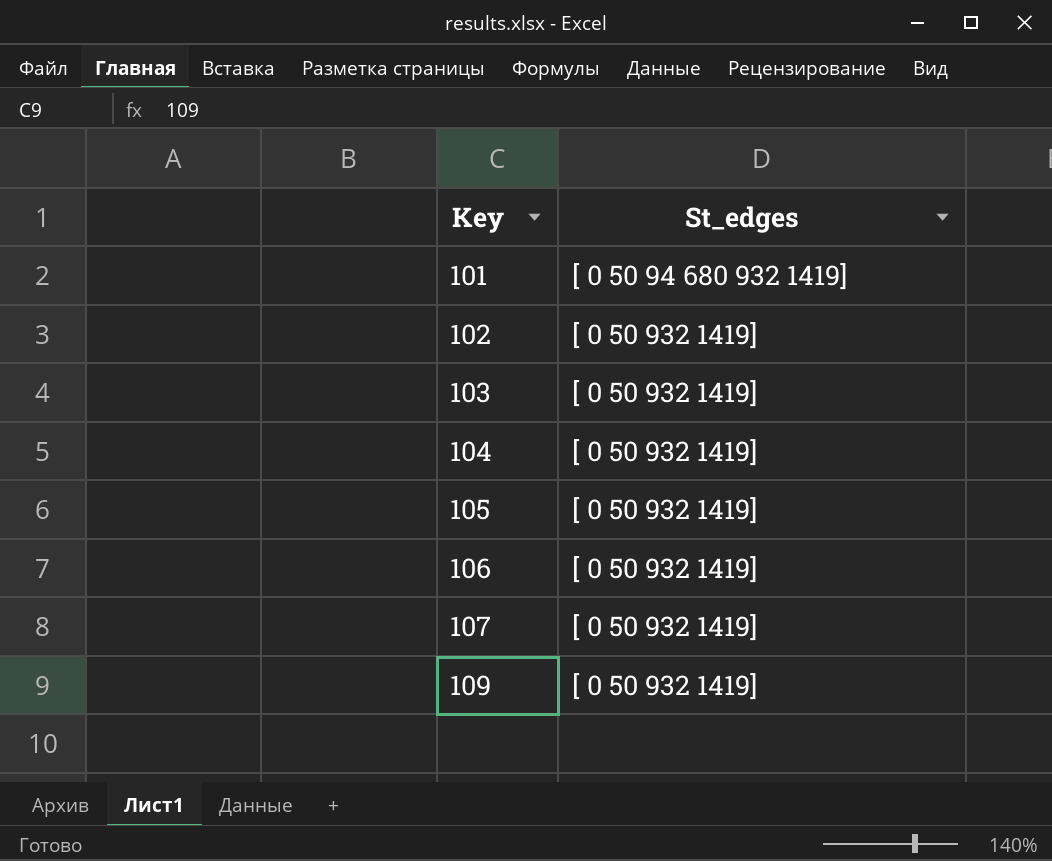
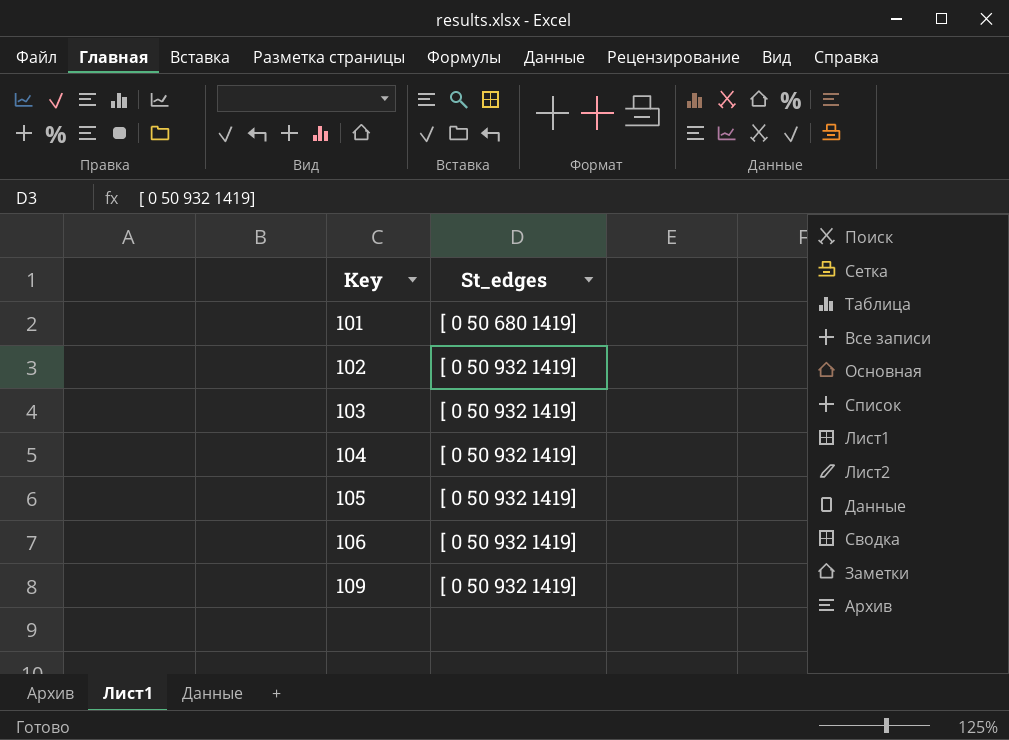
row 107: [ 0 50 932 1419] -> none
101 | St_edges: [ 0 50 94 680 932 1419] -> [ 0 50 680 1419]

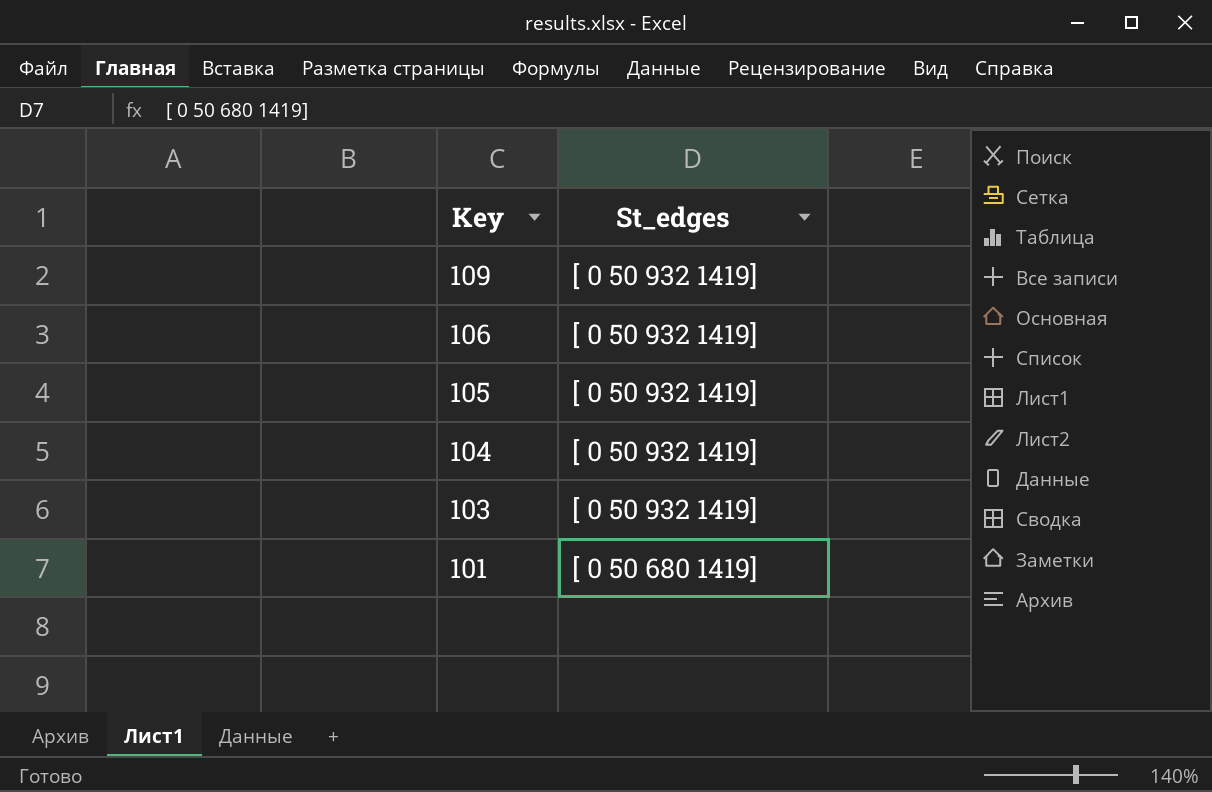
row order: Key ascending -> Key descending
row 102: [ 0 50 932 1419] -> none

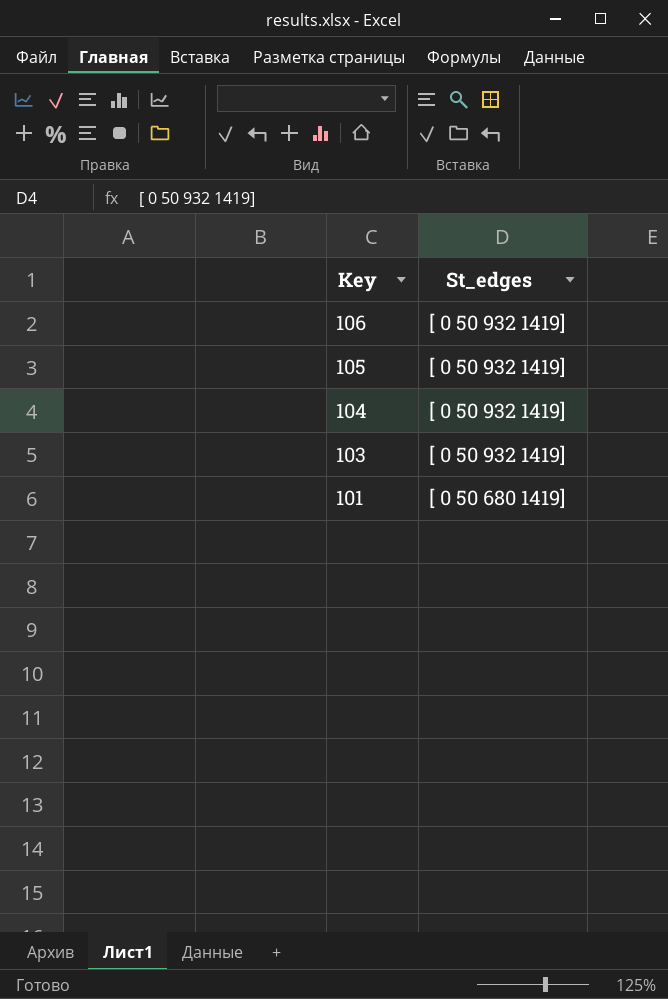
row 109: [ 0 50 932 1419] -> none

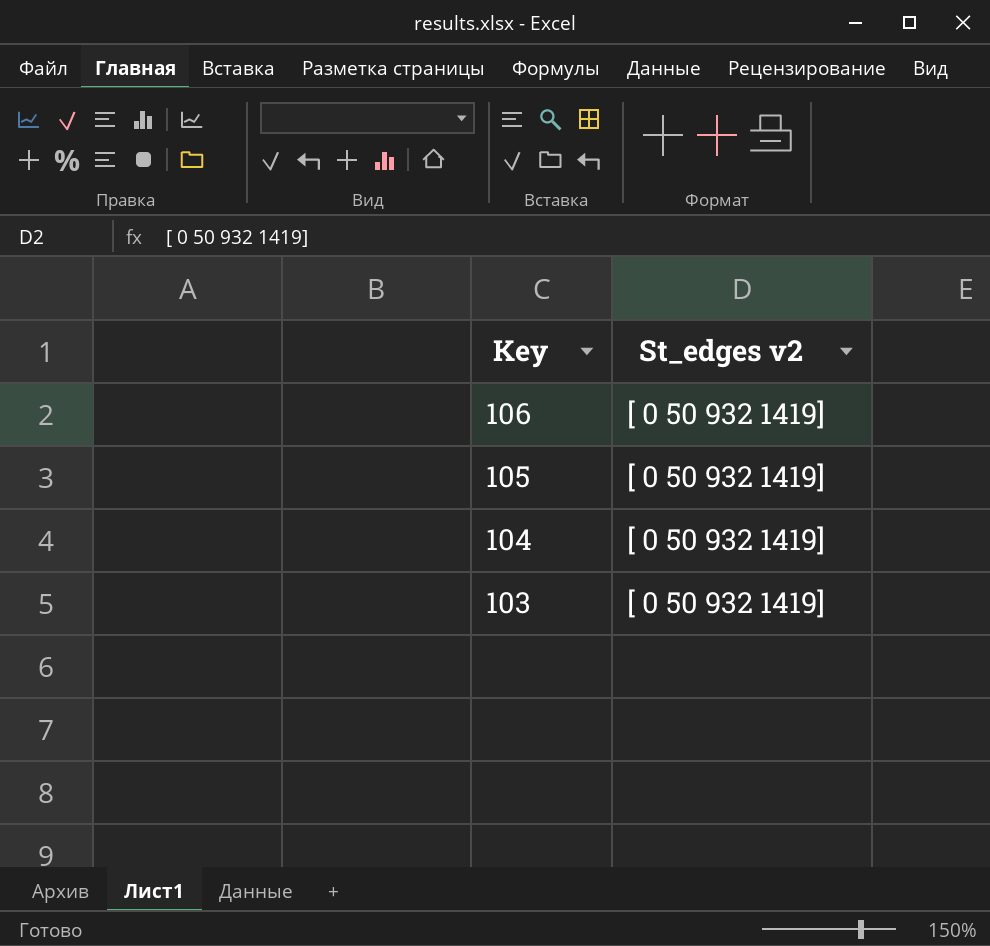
column name: St_edges -> St_edges v2
row 101: [ 0 50 680 1419] -> none

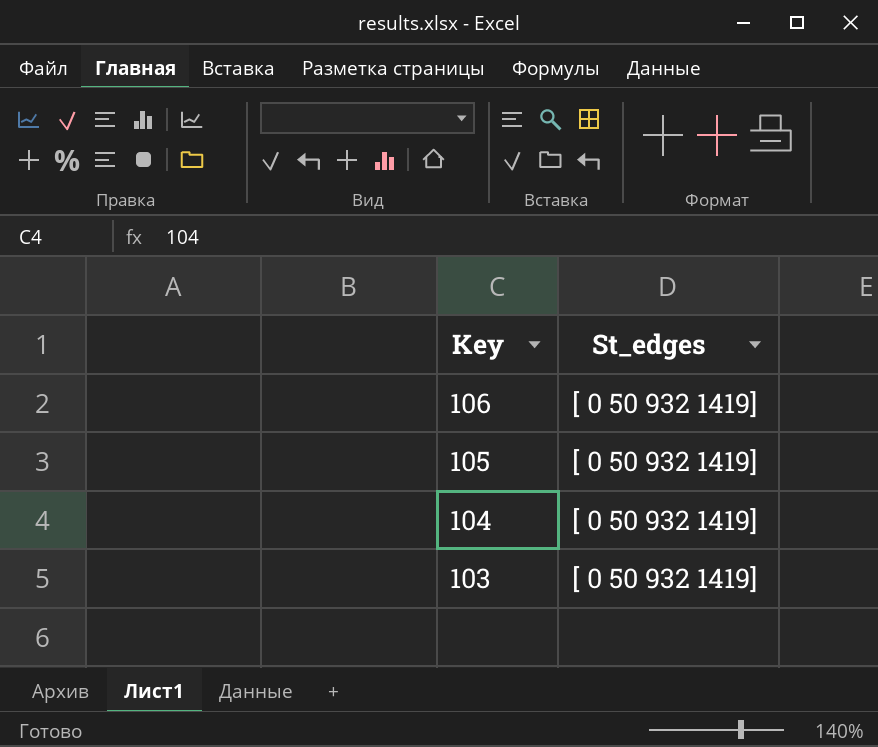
column name: St_edges v2 -> St_edges

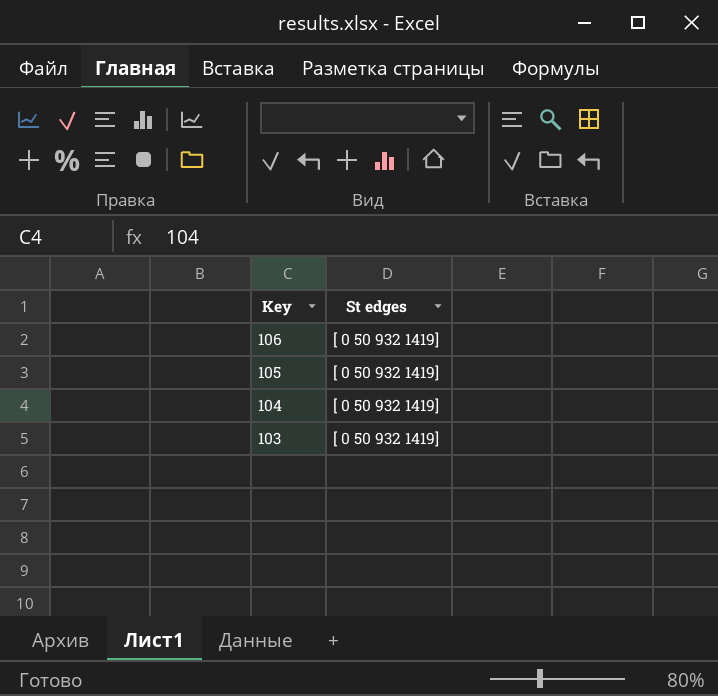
column name: St_edges -> St edges

